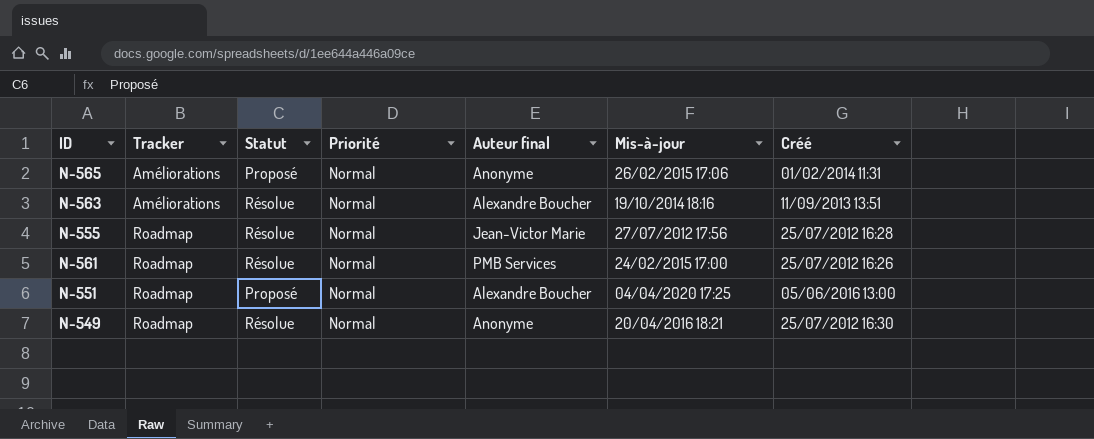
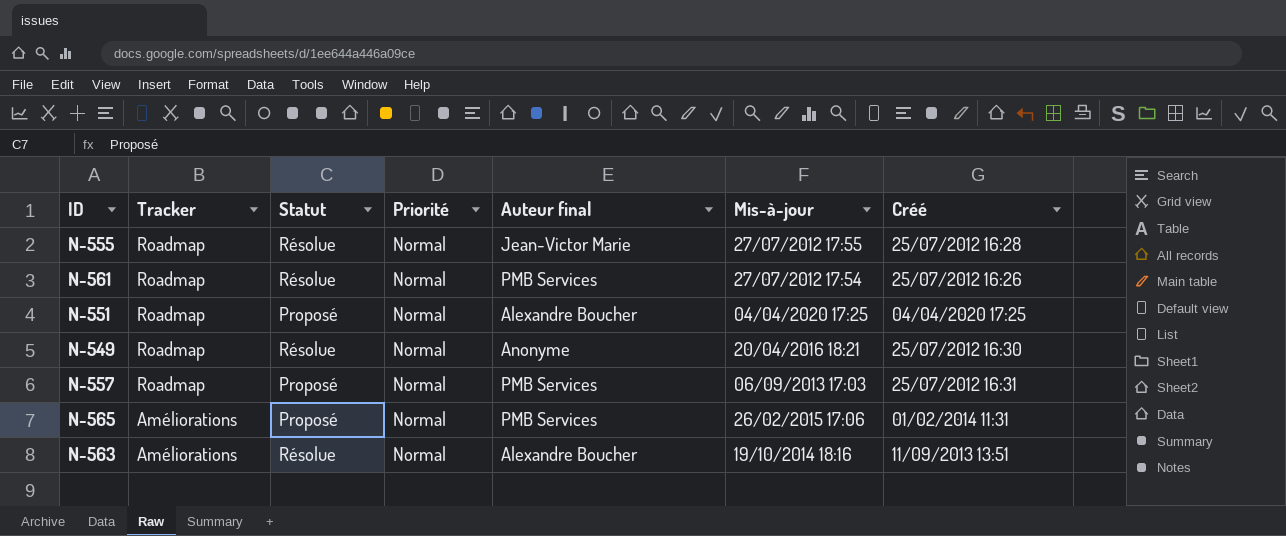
row order: Tracker ascending -> Tracker descending
N-555 | Mis-à-jour: 27/07/2012 17:56 -> 27/07/2012 17:55
N-561 | Mis-à-jour: 24/02/2015 17:00 -> 27/07/2012 17:54
N-551 | Créé: 05/06/2016 13:00 -> 04/04/2020 17:25
row N-557: none -> Roadmap | Proposé | Normal | PMB Services | 06/09/2013 17:03 | 25/07/2012 16:31
N-565 | Auteur final: Anonyme -> PMB Services

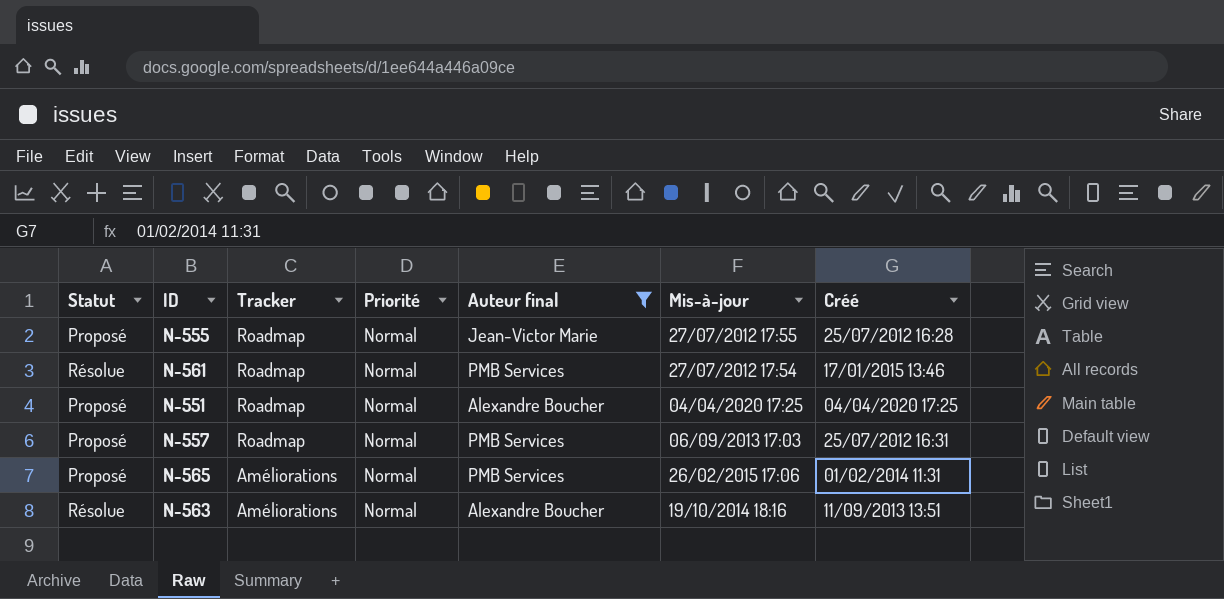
filter: none -> Auteur final != Anonyme
column Statut | position: 3 -> 1
N-555 | Statut: Résolue -> Proposé
N-561 | Créé: 25/07/2012 16:26 -> 17/01/2015 13:46

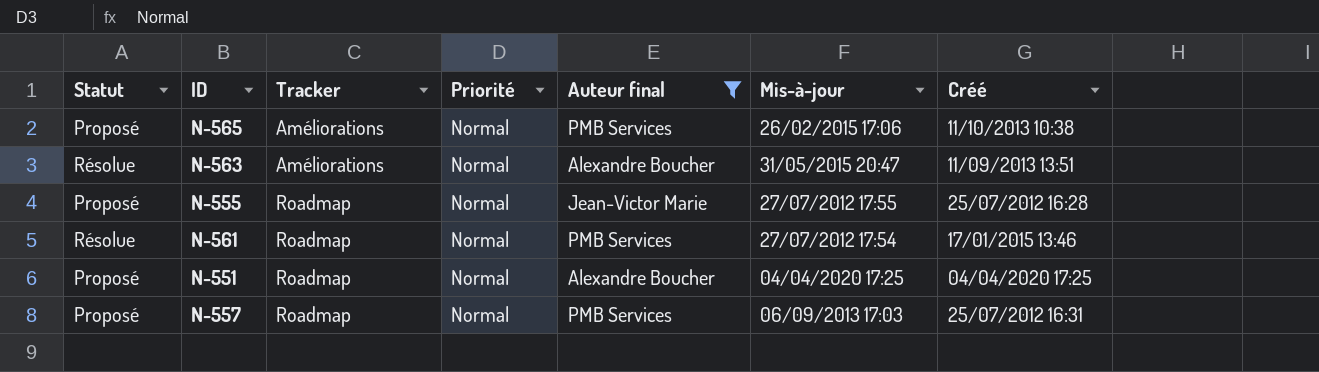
row order: Tracker descending -> Tracker ascending
N-565 | Créé: 01/02/2014 11:31 -> 11/10/2013 10:38
N-563 | Mis-à-jour: 19/10/2014 18:16 -> 31/05/2015 20:47

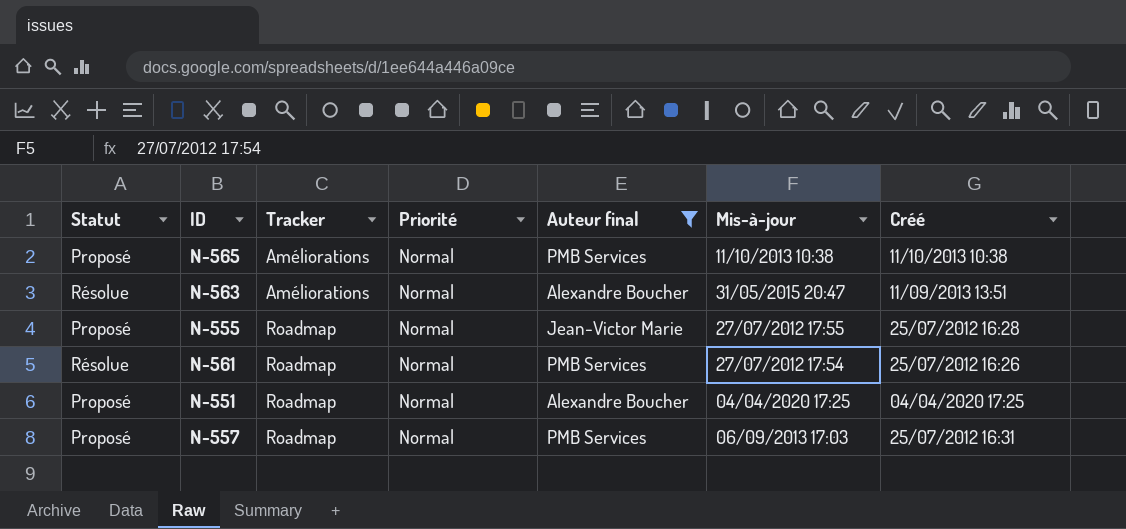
N-565 | Mis-à-jour: 26/02/2015 17:06 -> 11/10/2013 10:38
N-561 | Créé: 17/01/2015 13:46 -> 25/07/2012 16:26

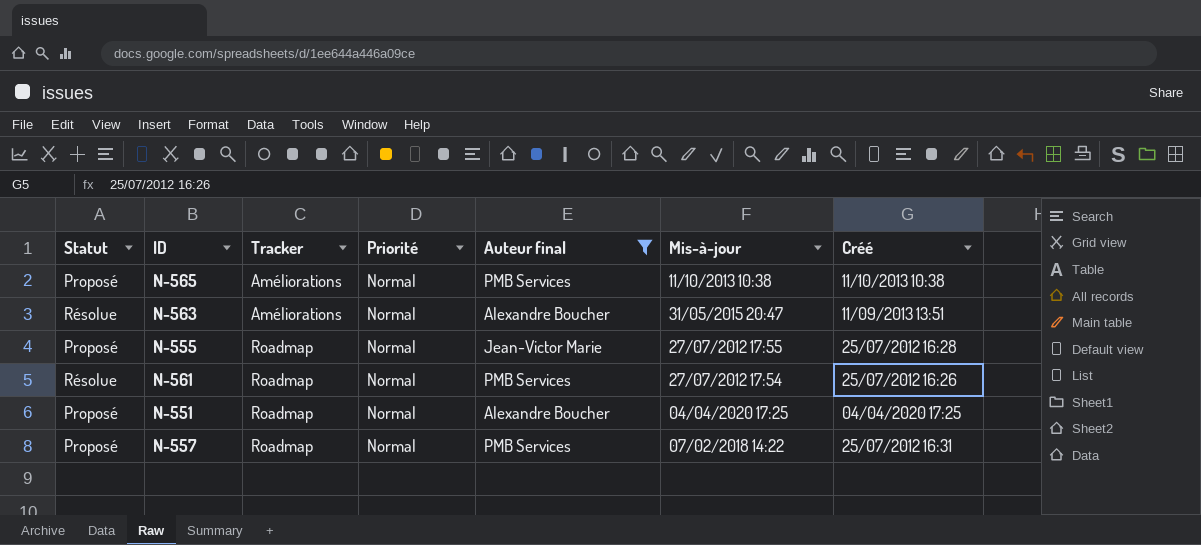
N-557 | Mis-à-jour: 06/09/2013 17:03 -> 07/02/2018 14:22

